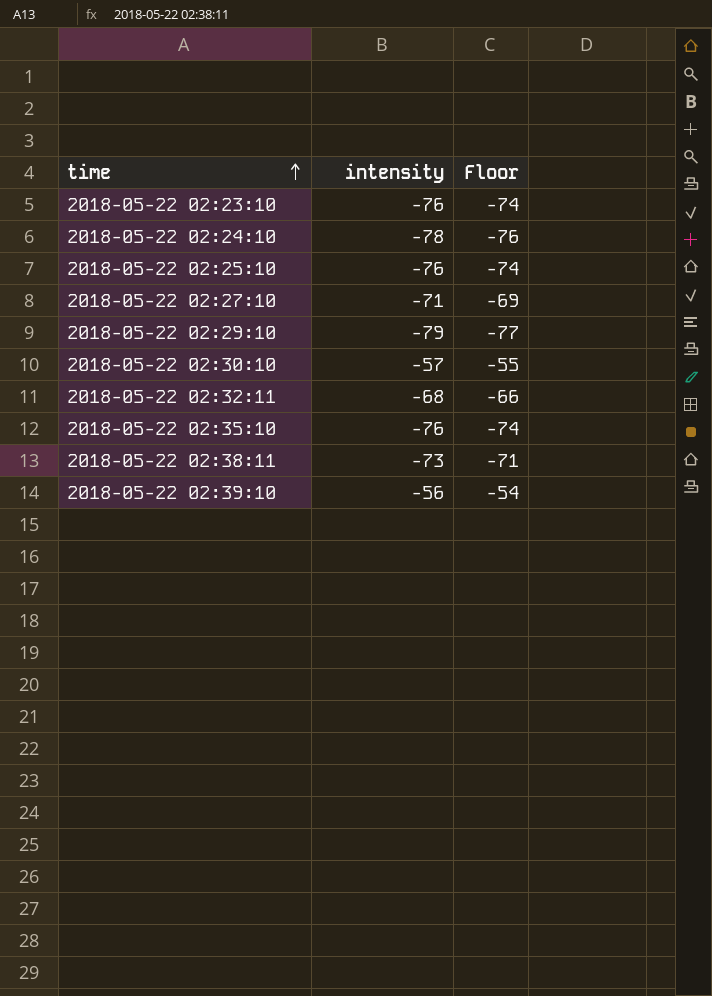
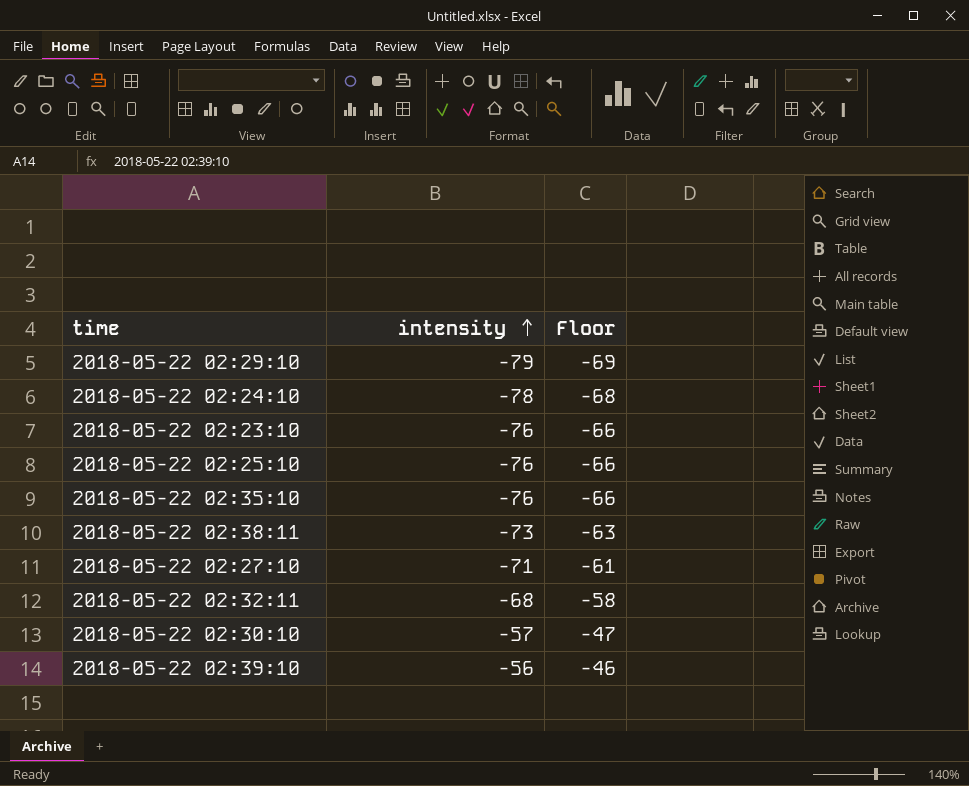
row order: time ascending -> intensity ascending
column Floor | formula: [intensity] + 2 -> [intensity] + 10

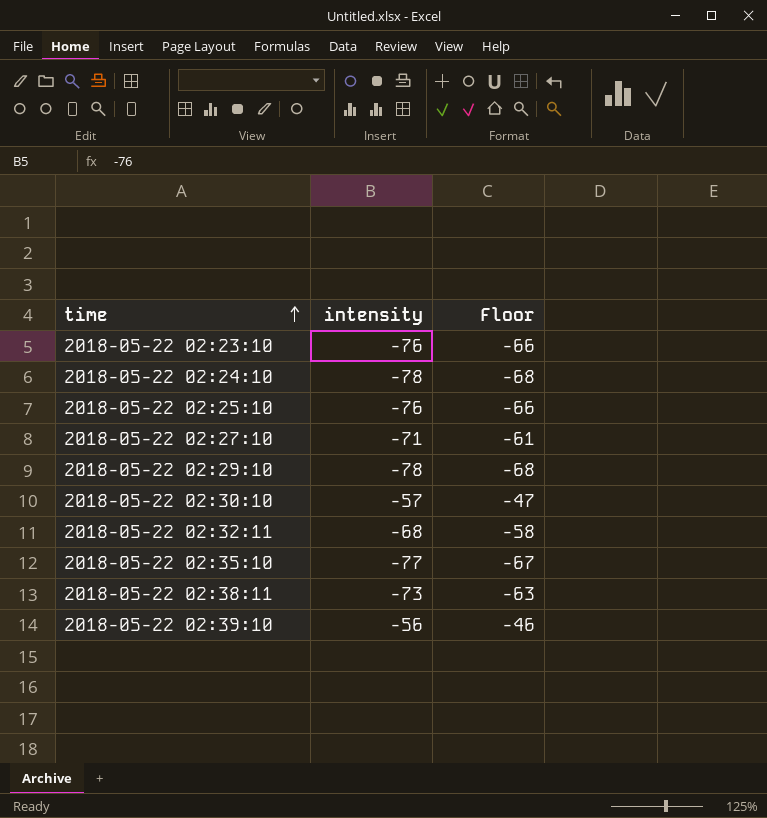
row order: intensity ascending -> time ascending
2018-05-22 02:29:10 | intensity: -79 -> -78
2018-05-22 02:29:10 | Floor: -69 -> -68
2018-05-22 02:35:10 | intensity: -76 -> -77
2018-05-22 02:35:10 | Floor: -66 -> -67

